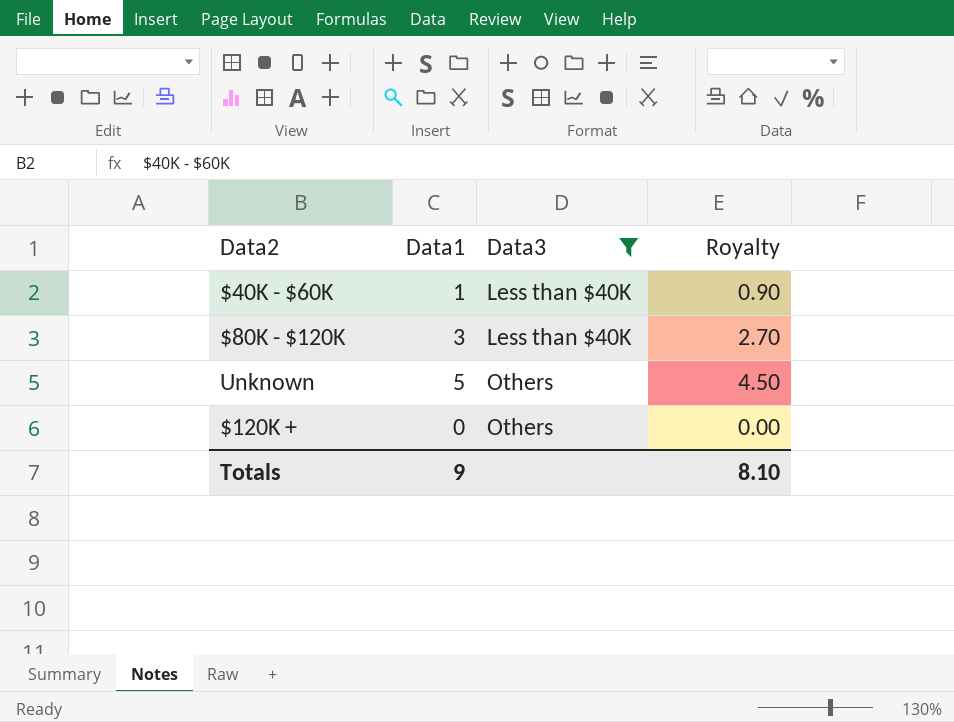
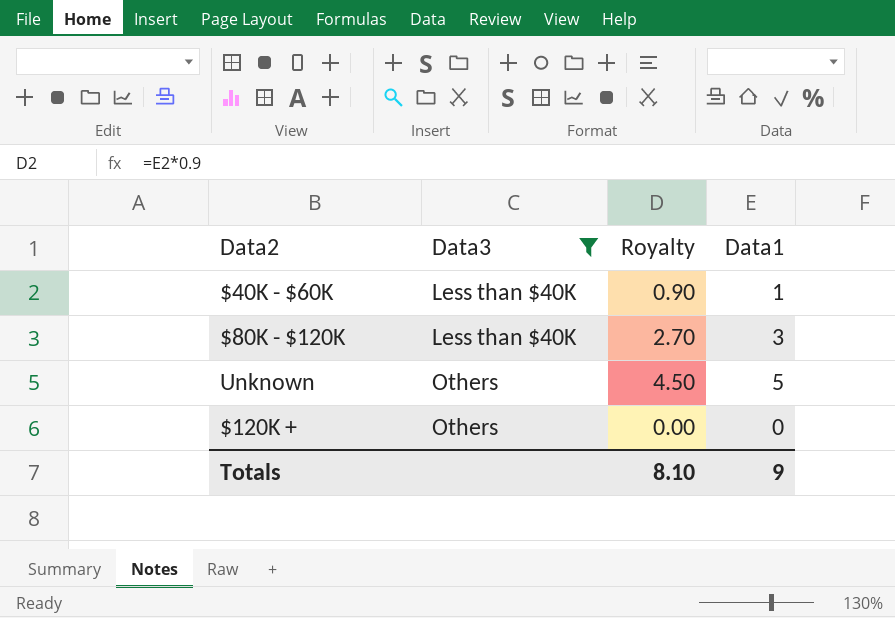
column Data1 | position: 2 -> 4

